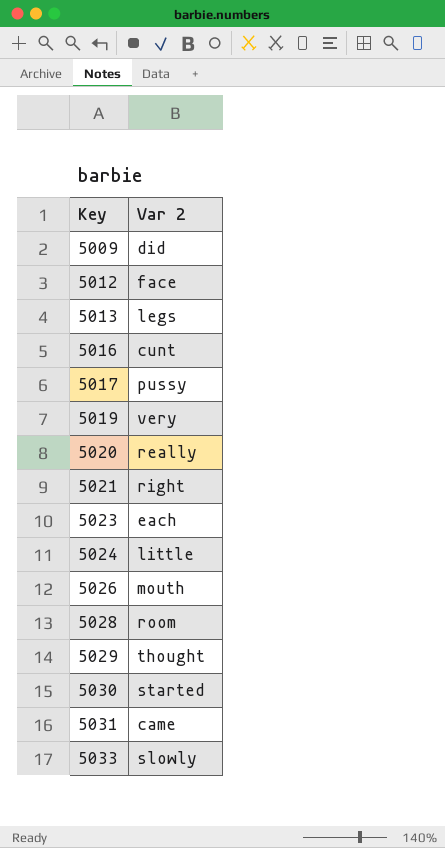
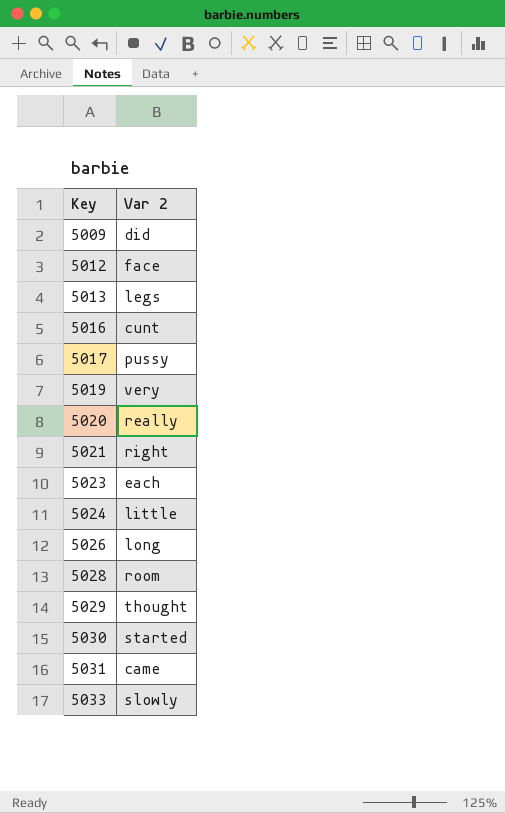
5026 | Var 2: mouth -> long

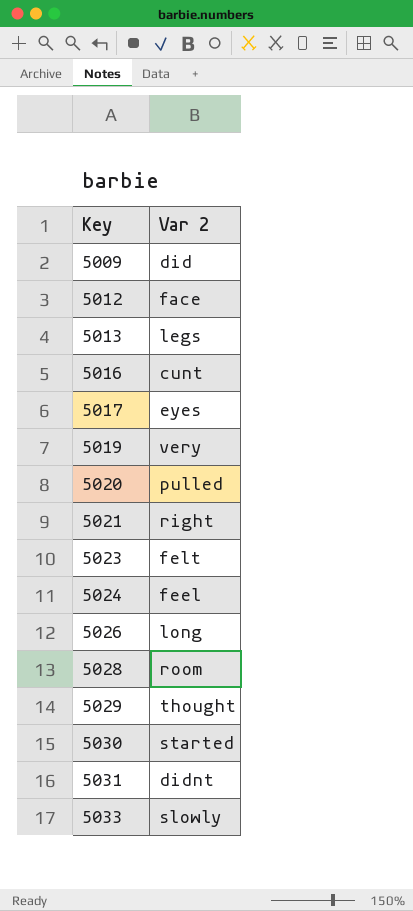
5017 | Var 2: pussy -> eyes
5020 | Var 2: really -> pulled
5023 | Var 2: each -> felt
5024 | Var 2: little -> feel
5031 | Var 2: came -> didnt

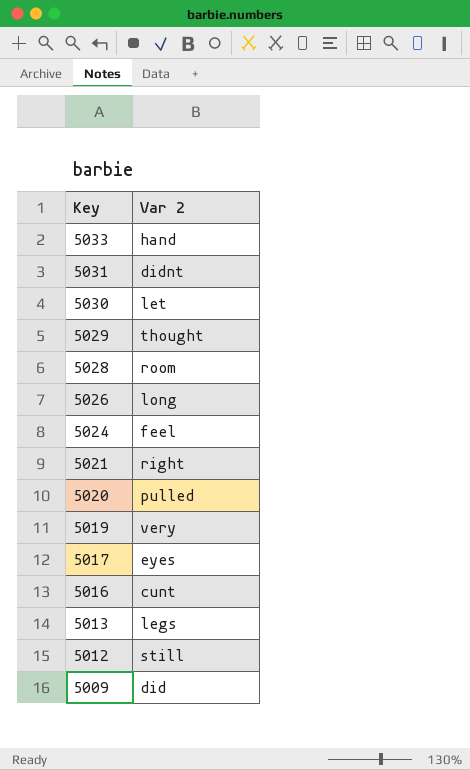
row order: Key ascending -> Key descending
row 5023: felt -> none
5033 | Var 2: slowly -> hand
5030 | Var 2: started -> let
5012 | Var 2: face -> still

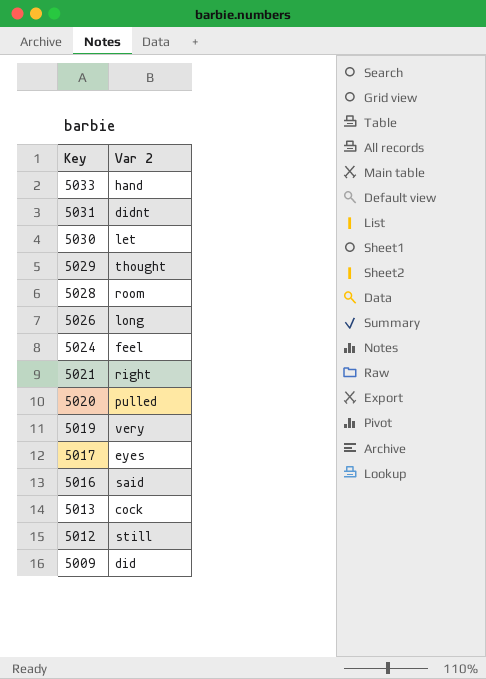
5016 | Var 2: cunt -> said
5013 | Var 2: legs -> cock

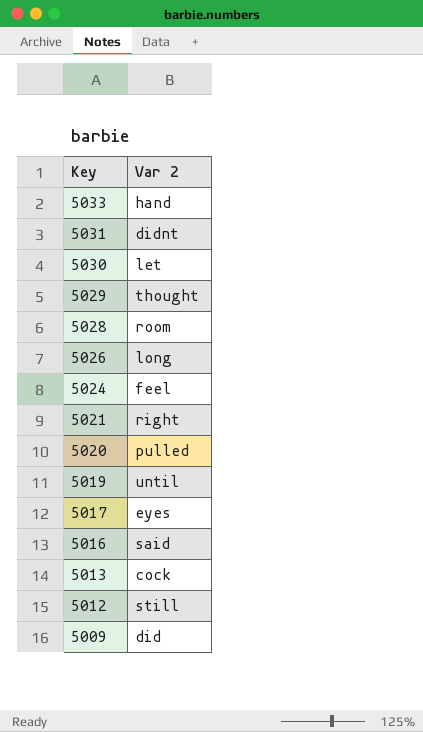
5019 | Var 2: very -> until

